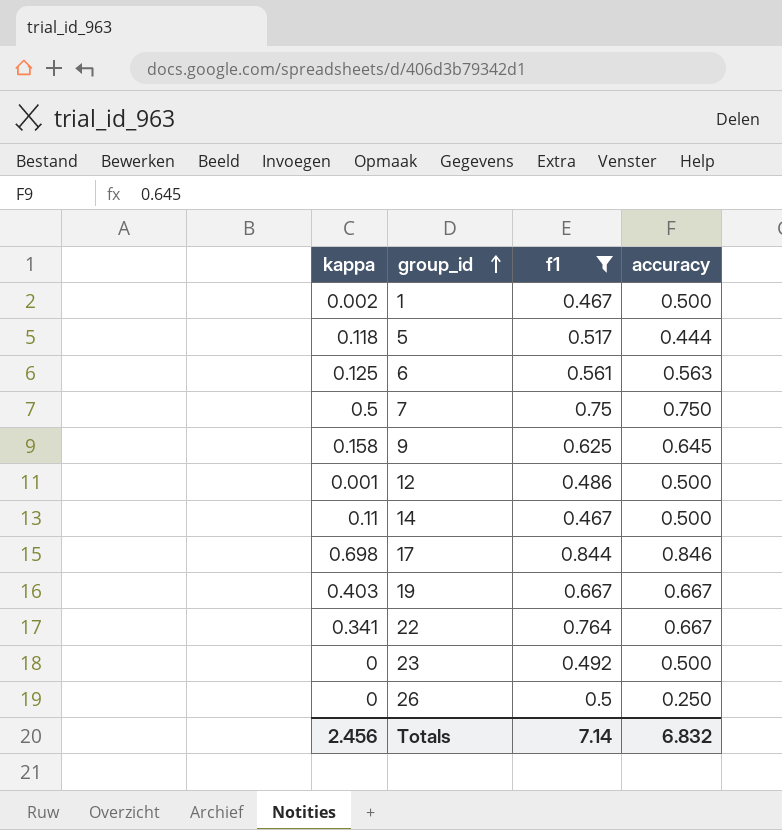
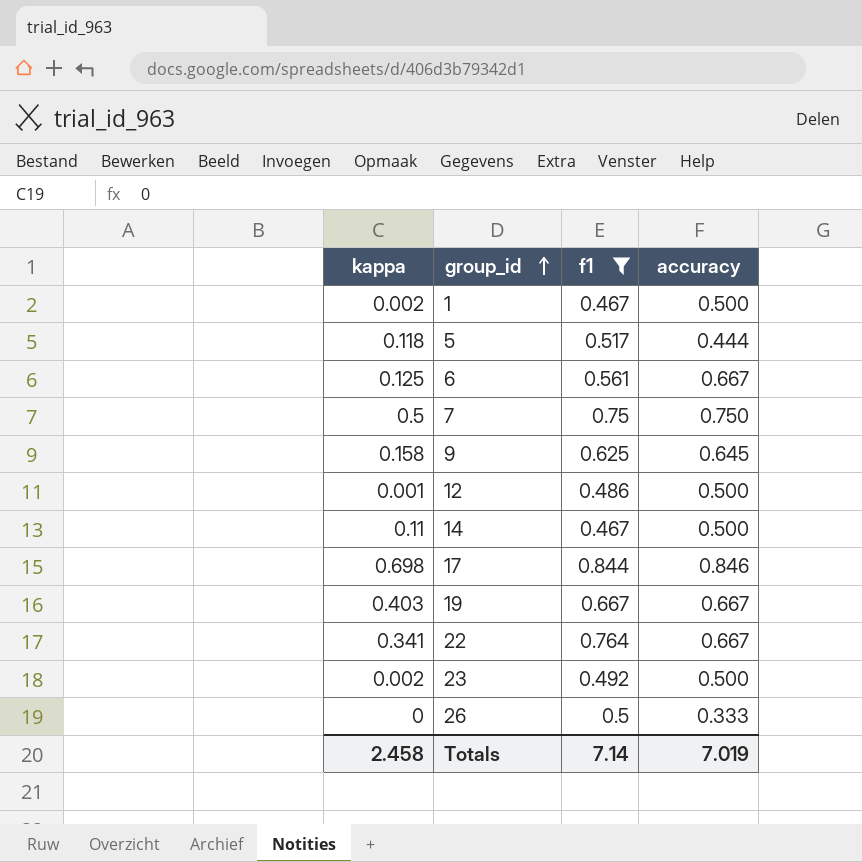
6 | accuracy: 0.563 -> 0.667
23 | kappa: 0 -> 0.002
26 | accuracy: 0.250 -> 0.333
Totals | kappa: 2.456 -> 2.458
Totals | accuracy: 6.832 -> 7.019

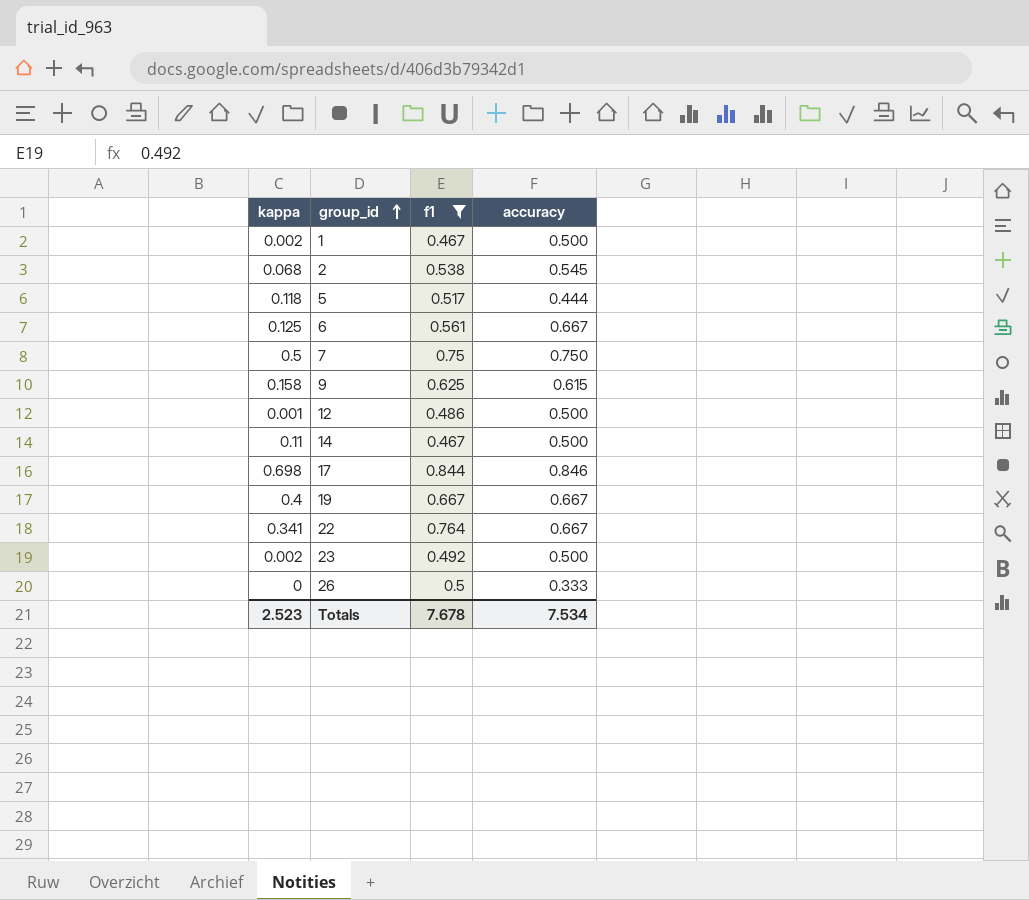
row 2: none -> 0.068 | 0.538 | 0.545
9 | accuracy: 0.645 -> 0.615
19 | kappa: 0.403 -> 0.4
Totals | kappa: 2.458 -> 2.523
Totals | f1: 7.14 -> 7.678
Totals | accuracy: 7.019 -> 7.534

